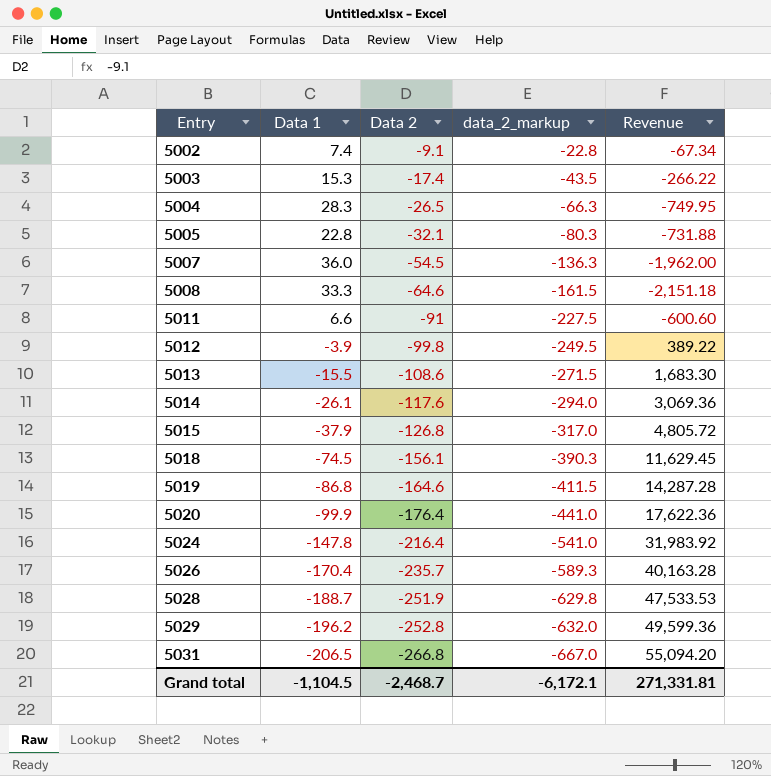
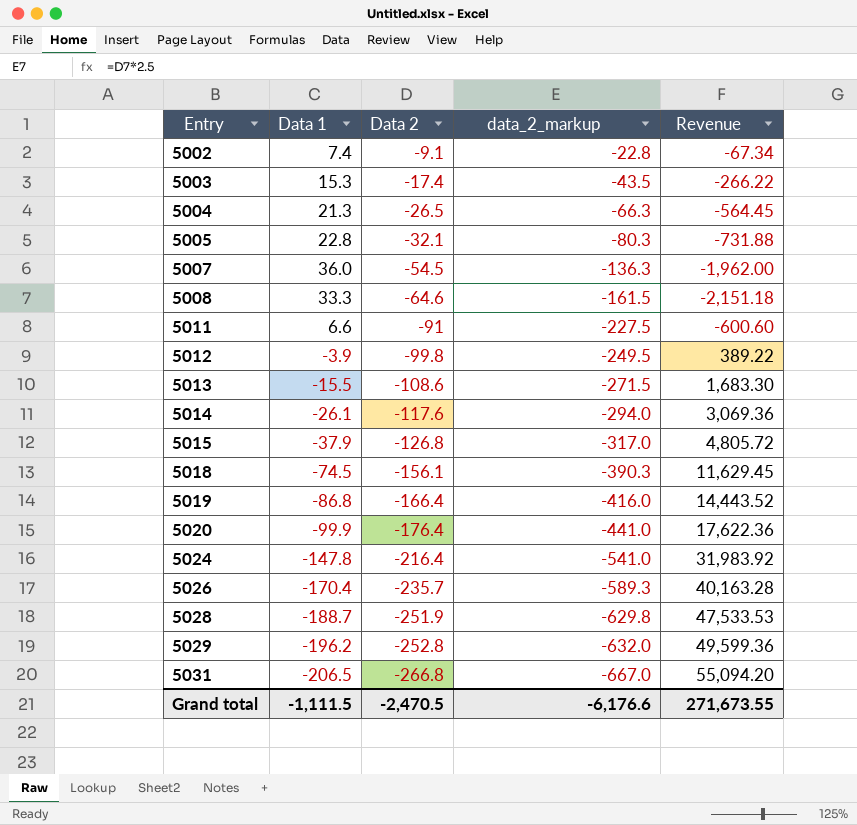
5004 | Data 1: 28.3 -> 21.3
5004 | Revenue: -749.95 -> -564.45
5019 | Data 2: -164.6 -> -166.4
5019 | data_2_markup: -411.5 -> -416.0
5019 | Revenue: 14,287.28 -> 14,443.52
Grand total | Data 1: -1,104.5 -> -1,111.5
Grand total | Data 2: -2,468.7 -> -2,470.5
Grand total | data_2_markup: -6,172.1 -> -6,176.6
Grand total | Revenue: 271,331.81 -> 271,673.55

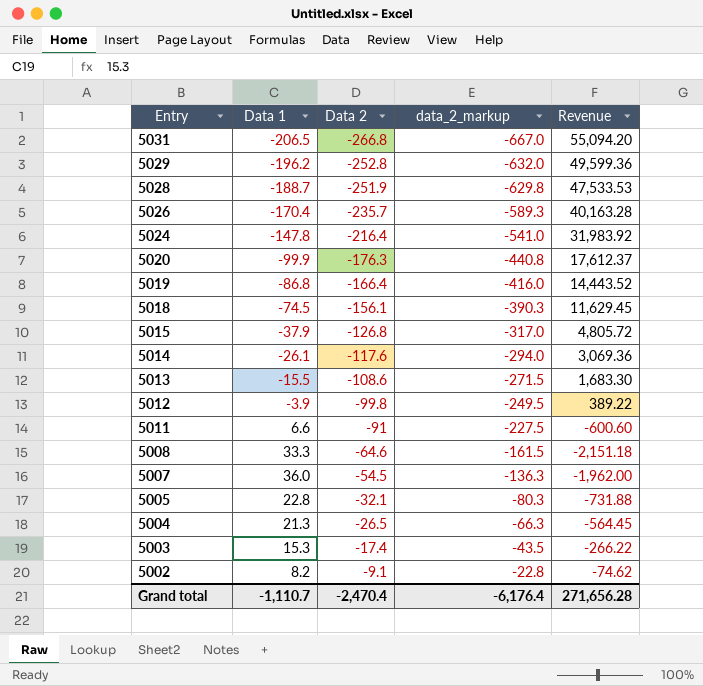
row order: Entry ascending -> Entry descending
5020 | Data 2: -176.4 -> -176.3
5020 | data_2_markup: -441.0 -> -440.8
5020 | Revenue: 17,622.36 -> 17,612.37
5002 | Data 1: 7.4 -> 8.2
5002 | Revenue: -67.34 -> -74.62
Grand total | Data 1: -1,111.5 -> -1,110.7
Grand total | Data 2: -2,470.5 -> -2,470.4
Grand total | data_2_markup: -6,176.6 -> -6,176.4
Grand total | Revenue: 271,673.55 -> 271,656.28

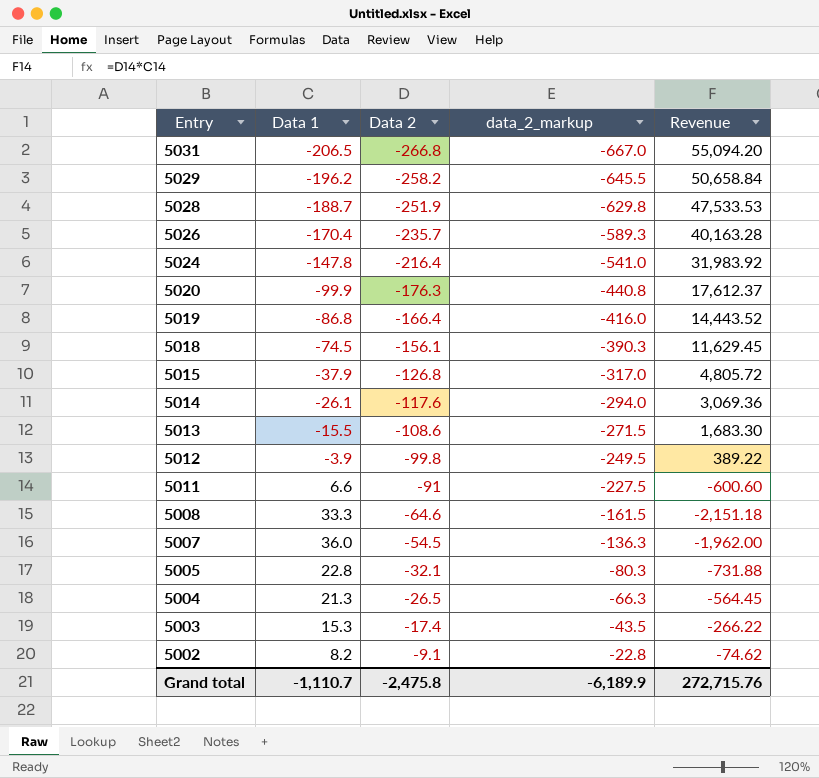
5029 | Data 2: -252.8 -> -258.2
5029 | data_2_markup: -632.0 -> -645.5
5029 | Revenue: 49,599.36 -> 50,658.84
Grand total | Data 2: -2,470.4 -> -2,475.8
Grand total | data_2_markup: -6,176.4 -> -6,189.9
Grand total | Revenue: 271,656.28 -> 272,715.76

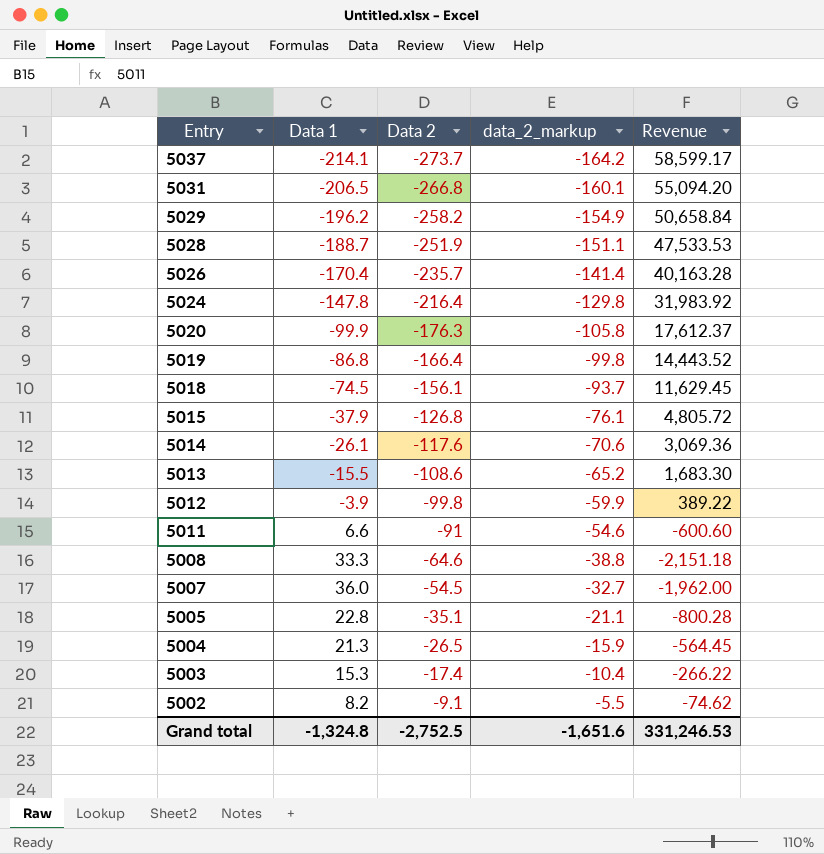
column data_2_markup | formula: [Data 2] * 2.5 -> [Data 2] * 0.6
row 5037: none -> -214.1 | -273.7 | -164.2 | 58,599.17
5005 | Data 2: -32.1 -> -35.1
5005 | Revenue: -731.88 -> -800.28
Grand total | Data 1: -1,110.7 -> -1,324.8
Grand total | Data 2: -2,475.8 -> -2,752.5
Grand total | data_2_markup: -6,189.9 -> -1,651.6
Grand total | Revenue: 272,715.76 -> 331,246.53

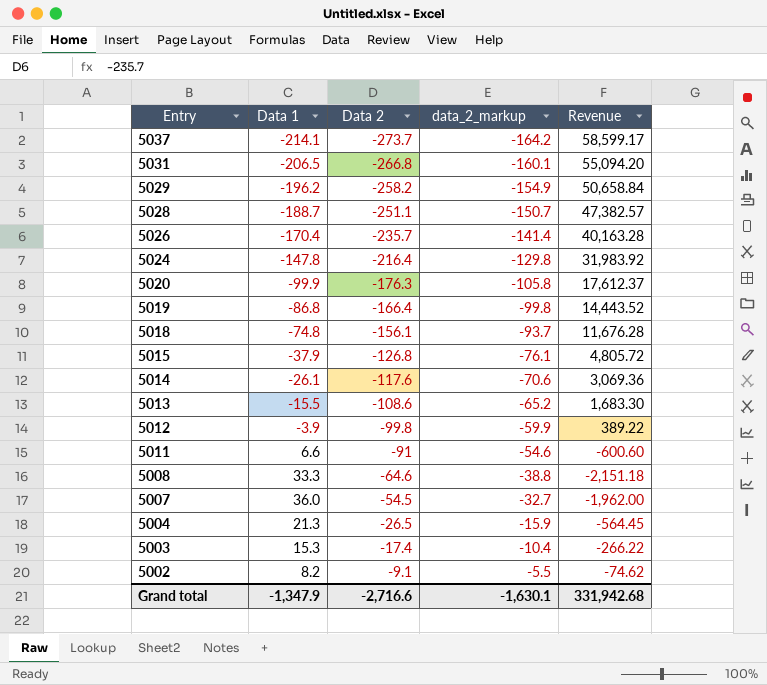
row 5005: 22.8 | -35.1 | -21.1 | -800.28 -> none
5028 | Data 2: -251.9 -> -251.1
5028 | data_2_markup: -151.1 -> -150.7
5028 | Revenue: 47,533.53 -> 47,382.57
5018 | Data 1: -74.5 -> -74.8
5018 | Revenue: 11,629.45 -> 11,676.28
Grand total | Data 1: -1,324.8 -> -1,347.9
Grand total | Data 2: -2,752.5 -> -2,716.6
Grand total | data_2_markup: -1,651.6 -> -1,630.1
Grand total | Revenue: 331,246.53 -> 331,942.68

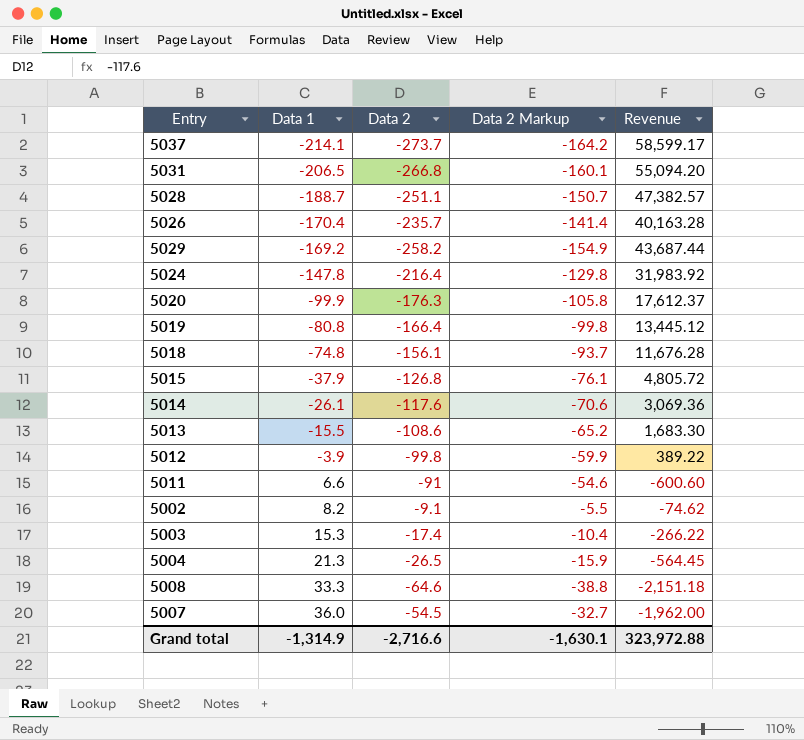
row order: Entry descending -> Data 1 ascending
column name: data_2_markup -> Data 2 Markup
5029 | Data 1: -196.2 -> -169.2
5029 | Revenue: 50,658.84 -> 43,687.44
5019 | Data 1: -86.8 -> -80.8
5019 | Revenue: 14,443.52 -> 13,445.12
Grand total | Data 1: -1,347.9 -> -1,314.9
Grand total | Revenue: 331,942.68 -> 323,972.88

